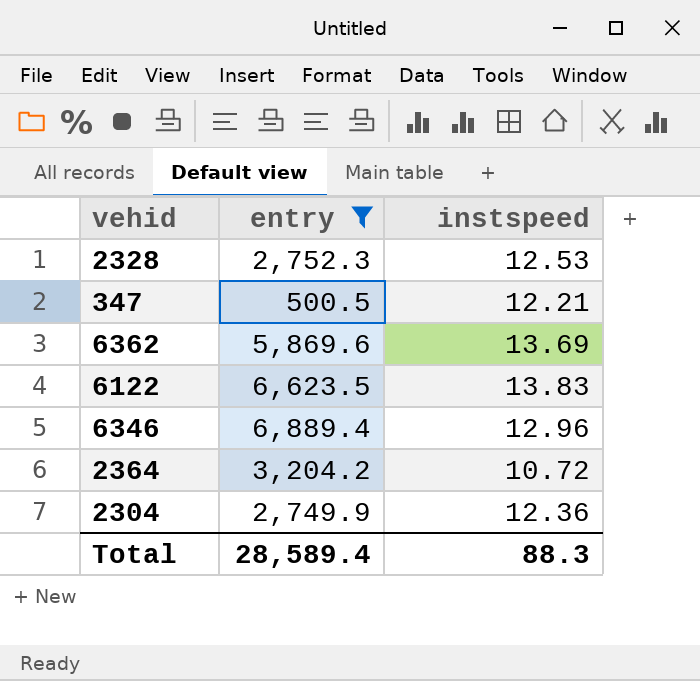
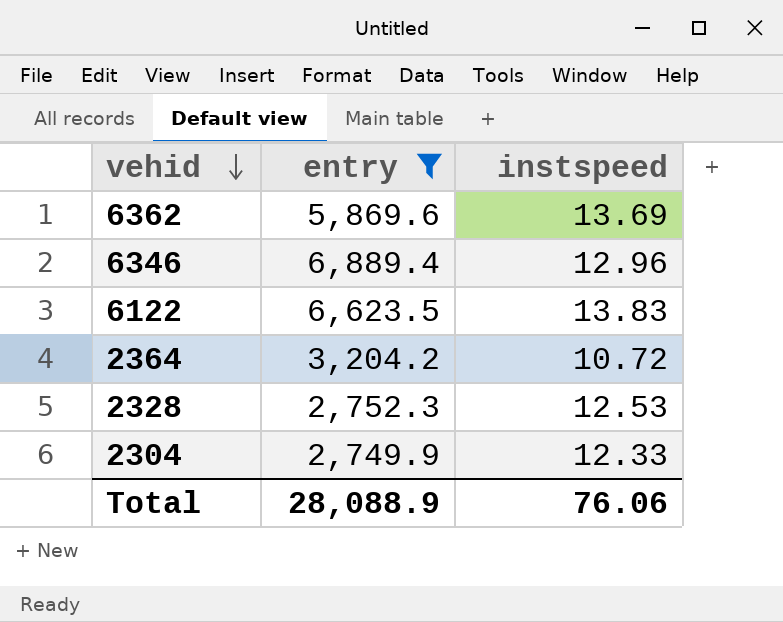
row order: none -> vehid descending
row 347: 500.5 | 12.21 -> none
2304 | instspeed: 12.36 -> 12.33
Total | entry: 28,589.4 -> 28,088.9
Total | instspeed: 88.3 -> 76.06

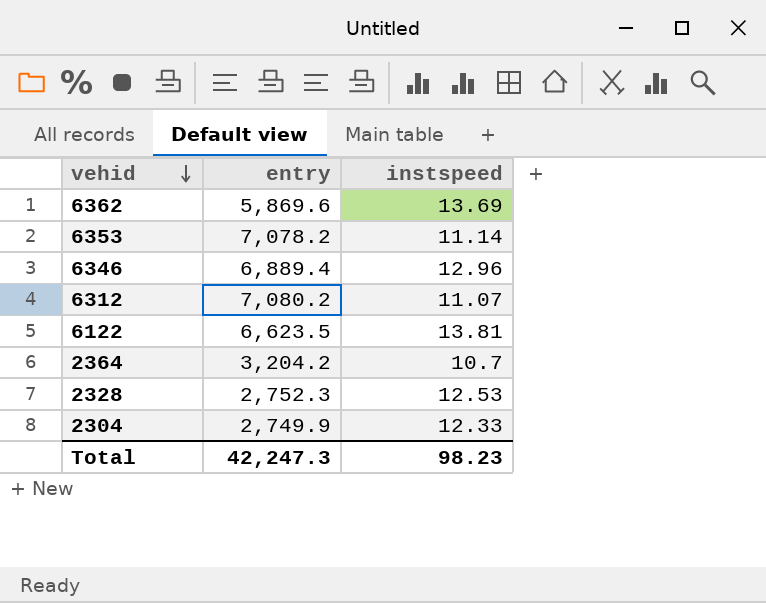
filter: entry <= 6,889.4 -> none
6122 | instspeed: 13.83 -> 13.81
2364 | instspeed: 10.72 -> 10.7
Total | entry: 28,088.9 -> 42,247.3
Total | instspeed: 76.06 -> 98.23

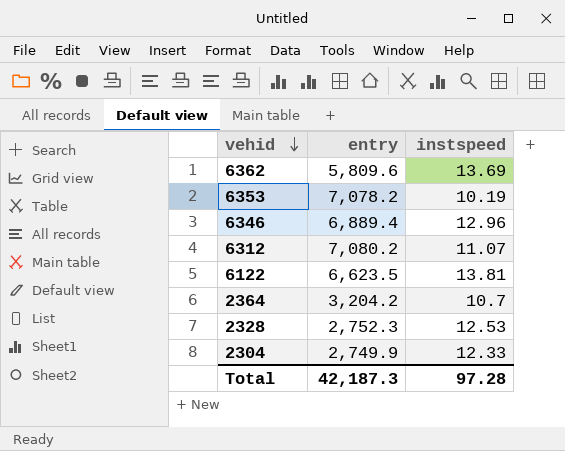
6362 | entry: 5,869.6 -> 5,809.6
6353 | instspeed: 11.14 -> 10.19
Total | entry: 42,247.3 -> 42,187.3
Total | instspeed: 98.23 -> 97.28

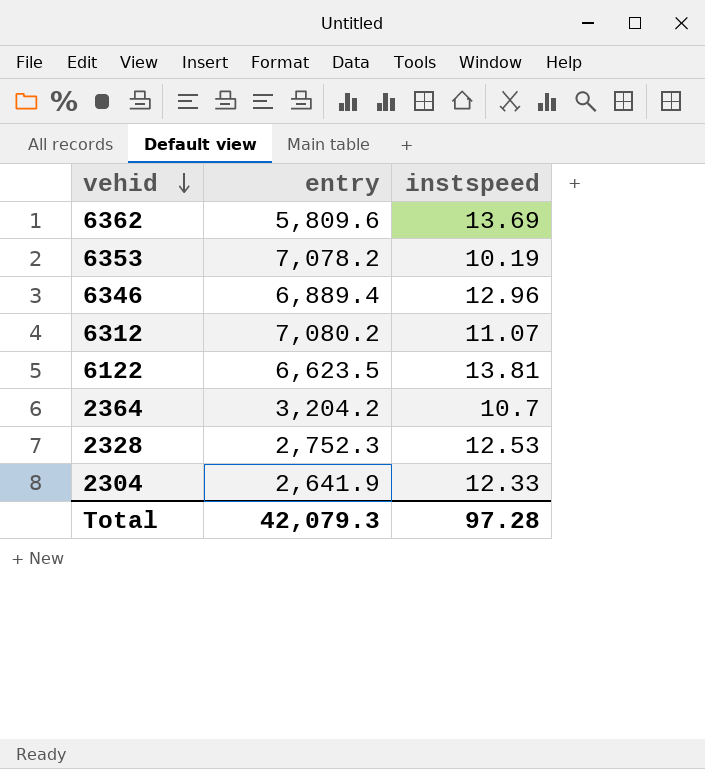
2304 | entry: 2,749.9 -> 2,641.9
Total | entry: 42,187.3 -> 42,079.3

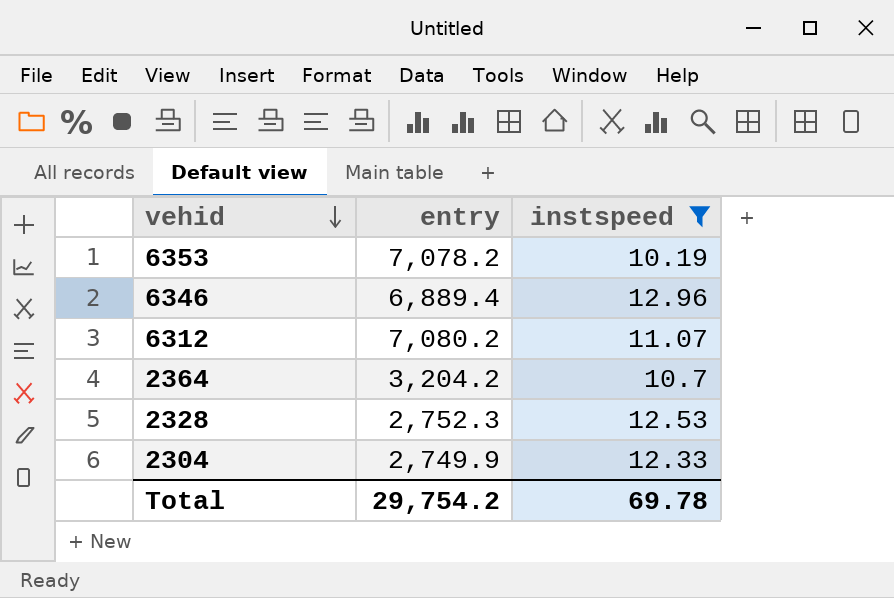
filter: none -> instspeed <= 12.96
2304 | entry: 2,641.9 -> 2,749.9
Total | entry: 42,079.3 -> 29,754.2
Total | instspeed: 97.28 -> 69.78

